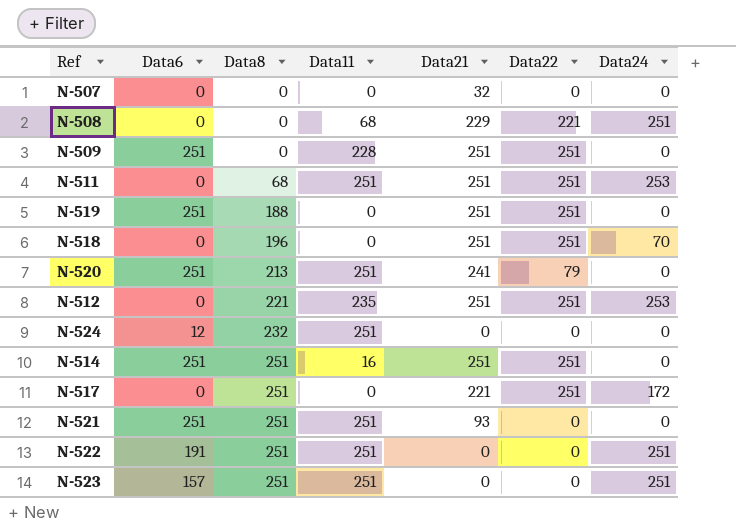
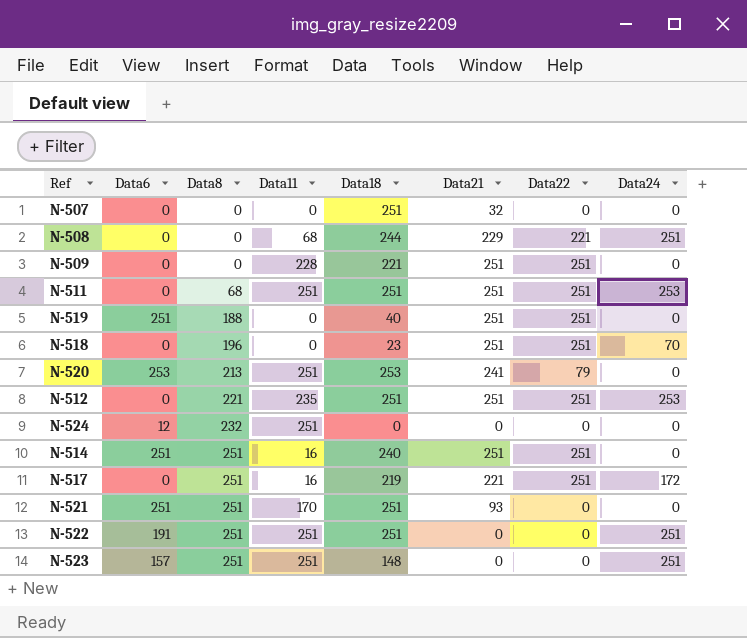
column Data18 | position: none -> 5
N-509 | Data6: 251 -> 0
N-520 | Data6: 251 -> 253
N-517 | Data11: 0 -> 16
N-521 | Data11: 251 -> 170

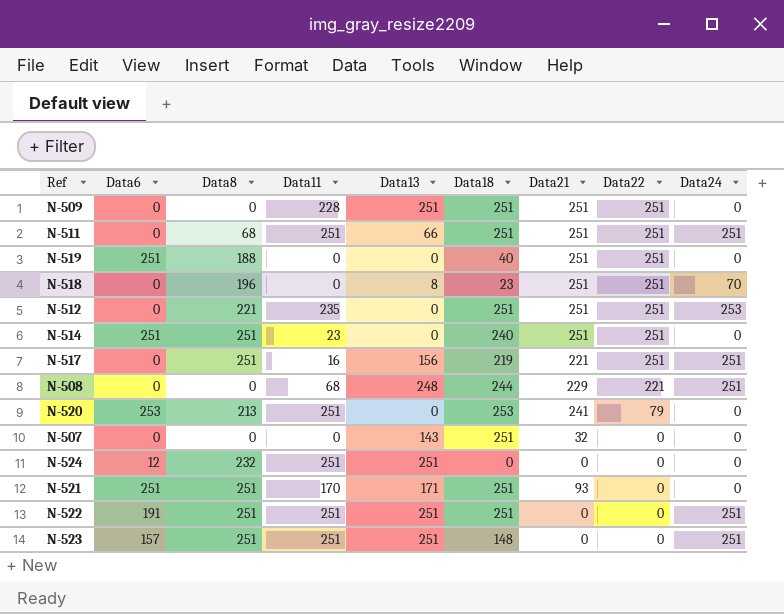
row order: Data8 ascending -> Data22 descending
column Data13 | position: none -> 5
N-509 | Data18: 221 -> 251
N-511 | Data24: 253 -> 251
N-514 | Data11: 16 -> 23
N-517 | Data24: 172 -> 251

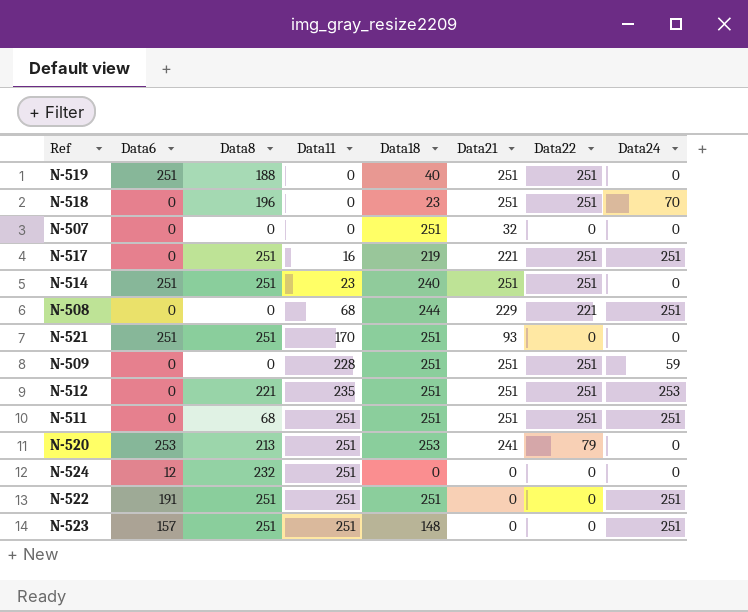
row order: Data22 descending -> Data11 ascending
column Data13 | position: 5 -> none
N-509 | Data24: 0 -> 59

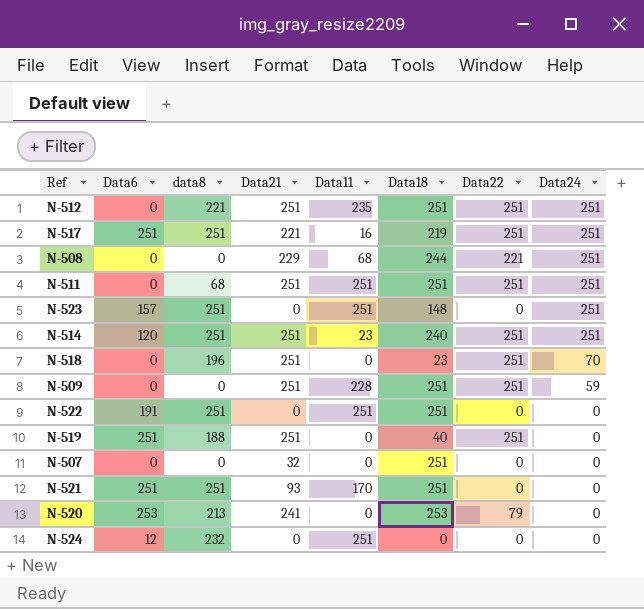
row order: Data11 ascending -> Data24 descending
column name: Data8 -> data8
column Data21 | position: 6 -> 4
N-512 | Data24: 253 -> 251
N-517 | Data6: 0 -> 251
N-514 | Data6: 251 -> 120
N-514 | Data24: 0 -> 251
N-522 | Data24: 251 -> 0
N-520 | Data11: 251 -> 0

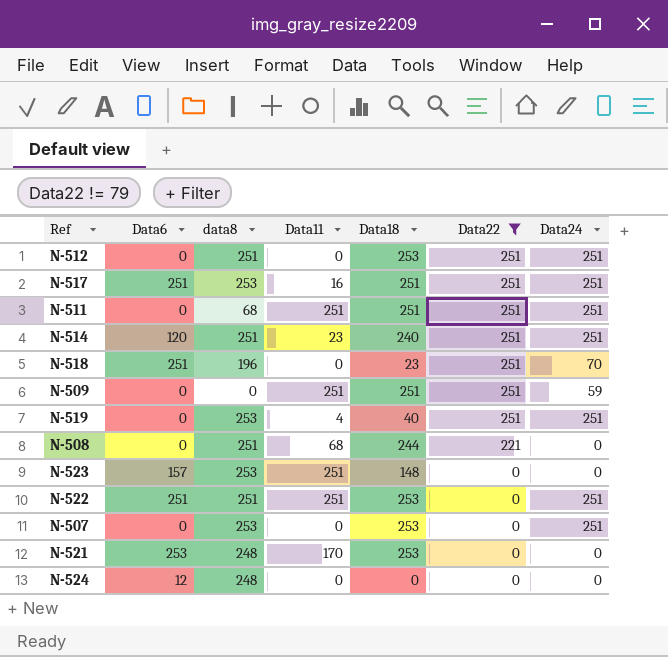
filter: none -> Data22 != 79
row order: Data24 descending -> Data22 descending
column Data21 | position: 4 -> none
N-512 | data8: 221 -> 251
N-512 | Data11: 235 -> 0
N-512 | Data18: 251 -> 253
N-517 | data8: 251 -> 253
N-517 | Data18: 219 -> 251
N-518 | Data6: 0 -> 251
N-509 | Data11: 228 -> 251
N-519 | Data6: 251 -> 0
N-519 | data8: 188 -> 253
N-519 | Data11: 0 -> 4
N-519 | Data24: 0 -> 251
N-508 | data8: 0 -> 251
N-508 | Data24: 251 -> 0
N-523 | data8: 251 -> 253
N-523 | Data24: 251 -> 0
N-522 | Data6: 191 -> 251
N-522 | Data18: 251 -> 253
N-522 | Data24: 0 -> 251
N-507 | data8: 0 -> 253
N-507 | Data18: 251 -> 253
N-507 | Data24: 0 -> 251
N-521 | Data6: 251 -> 253
N-521 | data8: 251 -> 248
N-521 | Data18: 251 -> 253
N-524 | data8: 232 -> 248
N-524 | Data11: 251 -> 0

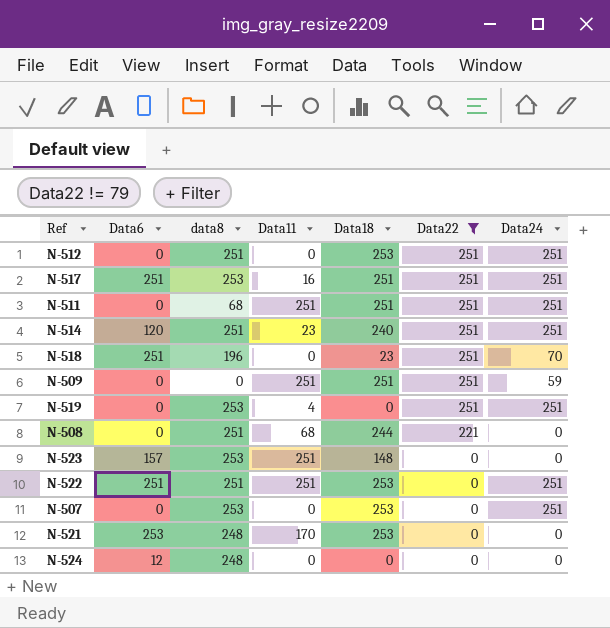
N-519 | Data18: 40 -> 0

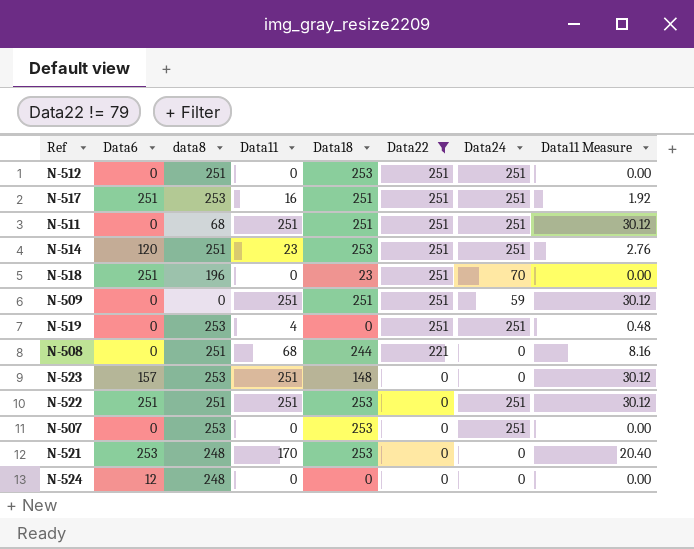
column Data11 Measure | formula: none -> [Data11] * 0.12
N-514 | Data18: 240 -> 253

